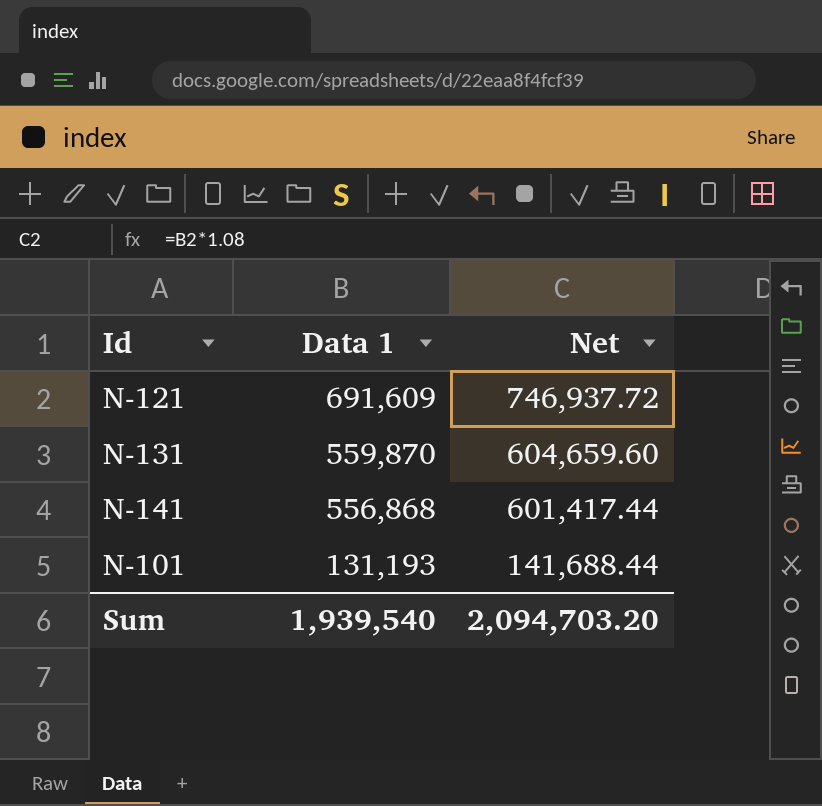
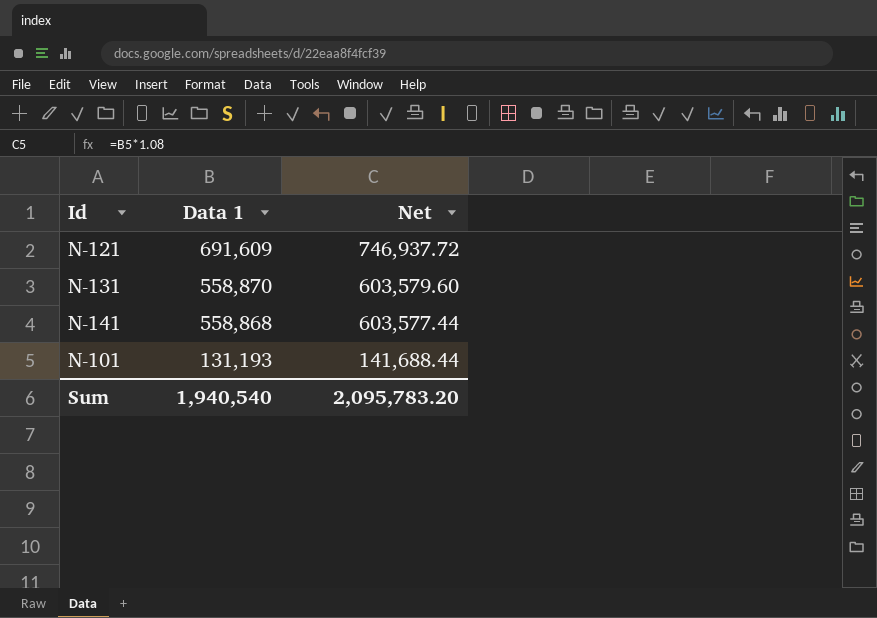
N-131 | Data 1: 559,870 -> 558,870
N-131 | Net: 604,659.60 -> 603,579.60
N-141 | Data 1: 556,868 -> 558,868
N-141 | Net: 601,417.44 -> 603,577.44
Sum | Data 1: 1,939,540 -> 1,940,540
Sum | Net: 2,094,703.20 -> 2,095,783.20

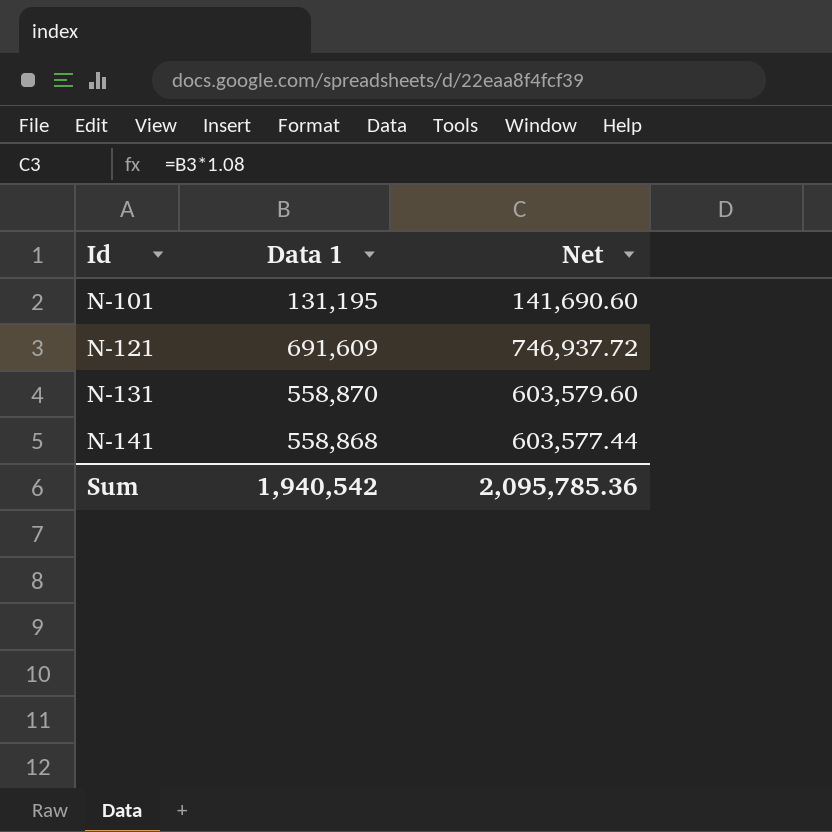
row order: Data 1 descending -> Id ascending
N-101 | Data 1: 131,193 -> 131,195
N-101 | Net: 141,688.44 -> 141,690.60
Sum | Data 1: 1,940,540 -> 1,940,542
Sum | Net: 2,095,783.20 -> 2,095,785.36

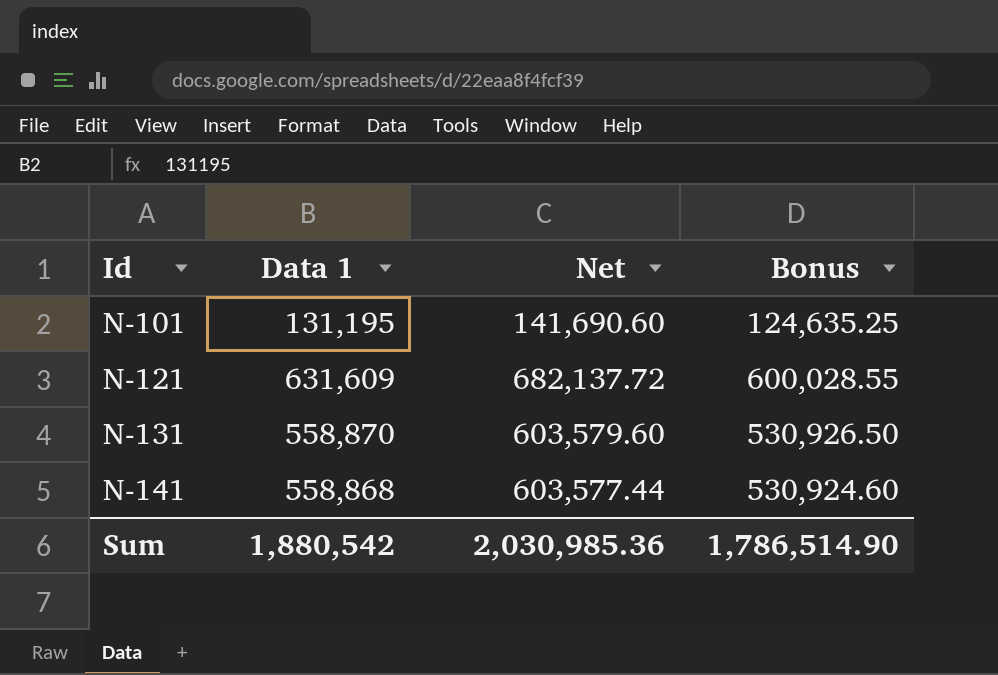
column Bonus | formula: none -> [Data 1] * 0.95
N-121 | Data 1: 691,609 -> 631,609
N-121 | Net: 746,937.72 -> 682,137.72
Sum | Data 1: 1,940,542 -> 1,880,542
Sum | Net: 2,095,785.36 -> 2,030,985.36

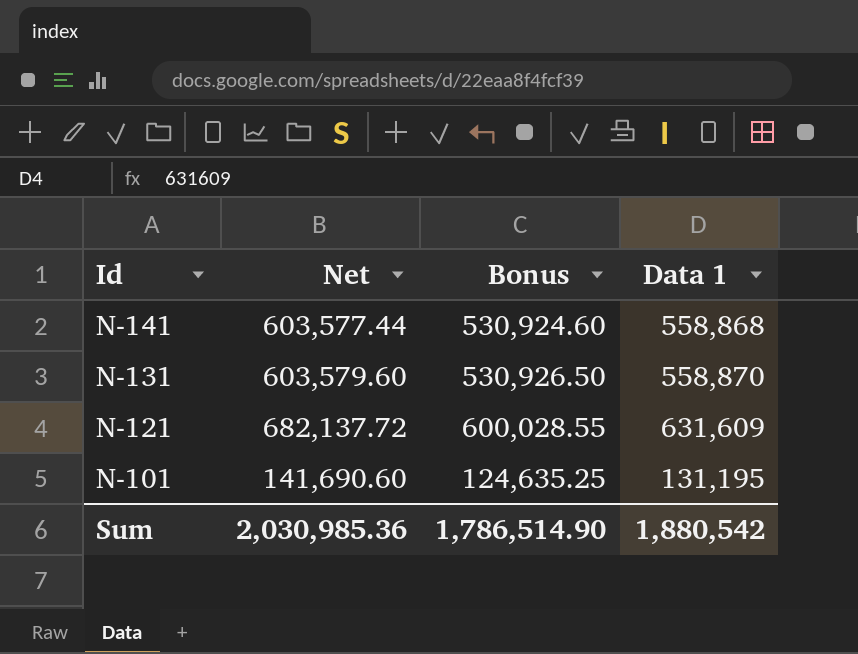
row order: Id ascending -> Id descending
column Data 1 | position: 2 -> 4

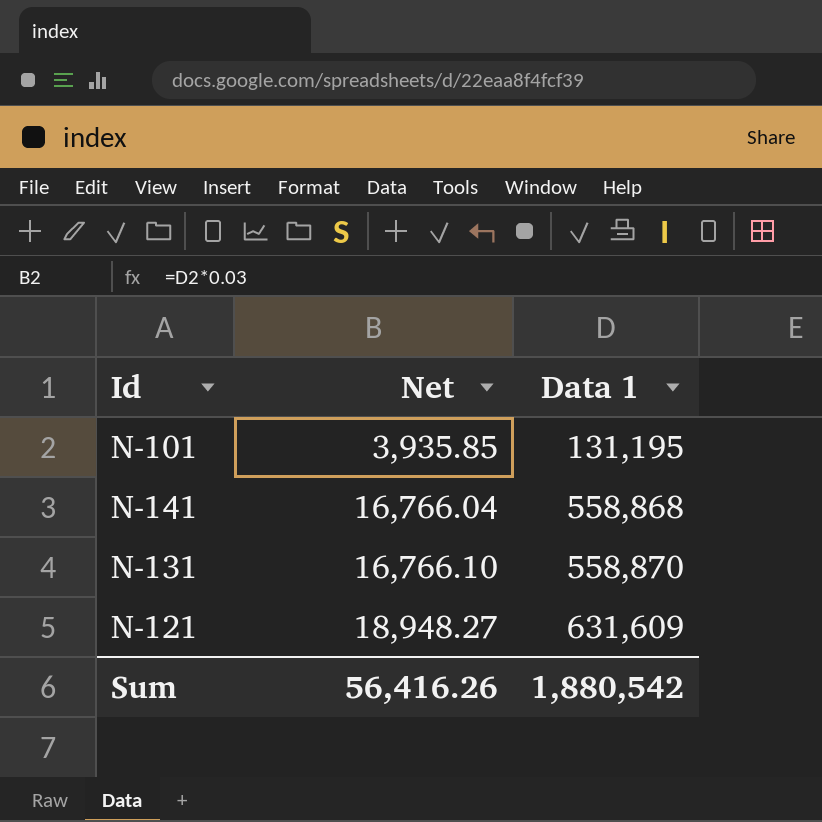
row order: Id descending -> Net ascending
column Bonus | formula: [Data 1] * 0.95 -> none
column Net | formula: [Data 1] * 1.08 -> [Data 1] * 0.03
Sum | Net: 2,030,985.36 -> 56,416.26

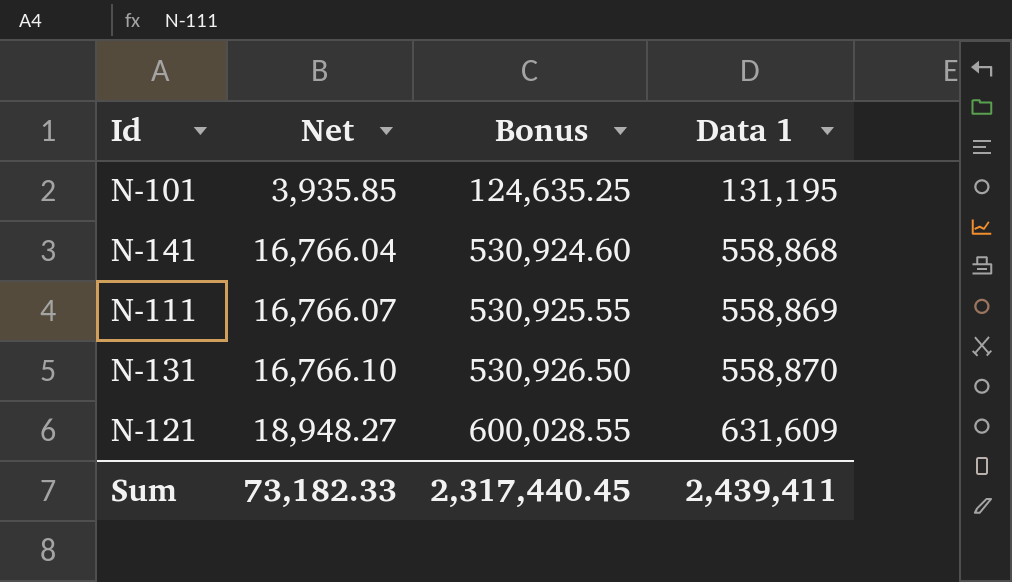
column Bonus | formula: none -> [Data 1] * 0.95
row N-111: none -> 16,766.07 | 530,925.55 | 558,869
Sum | Net: 56,416.26 -> 73,182.33
Sum | Data 1: 1,880,542 -> 2,439,411

